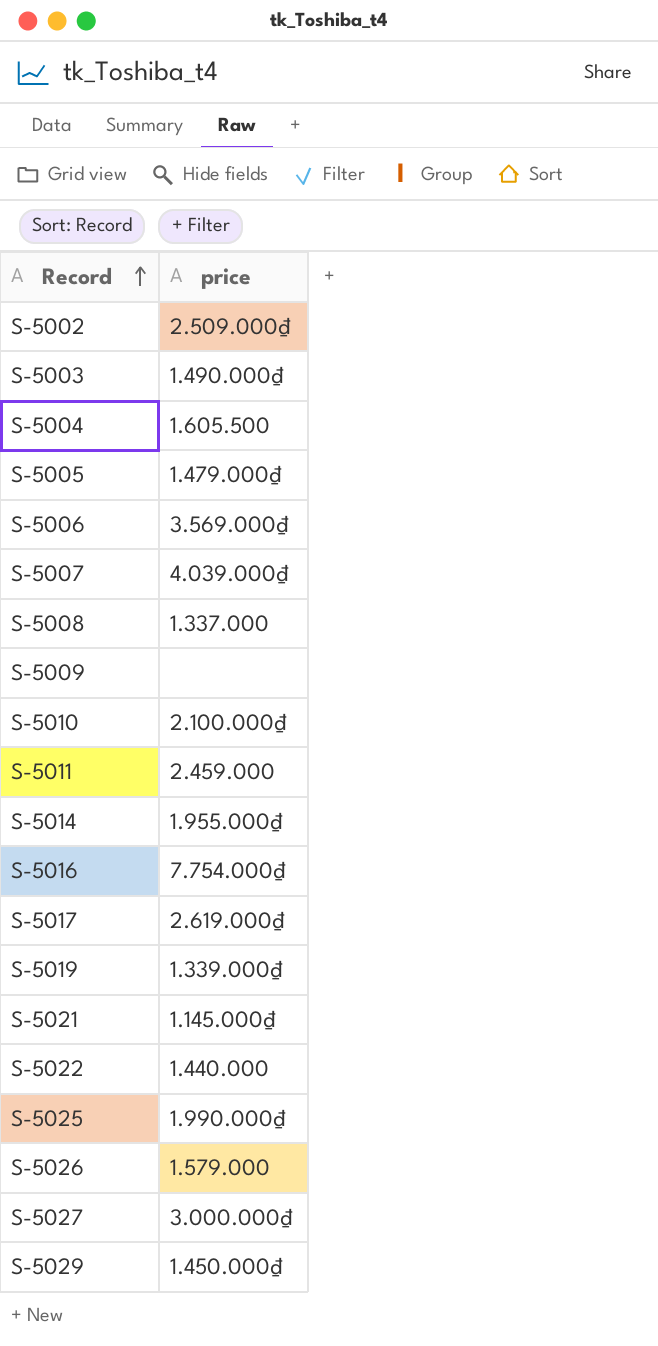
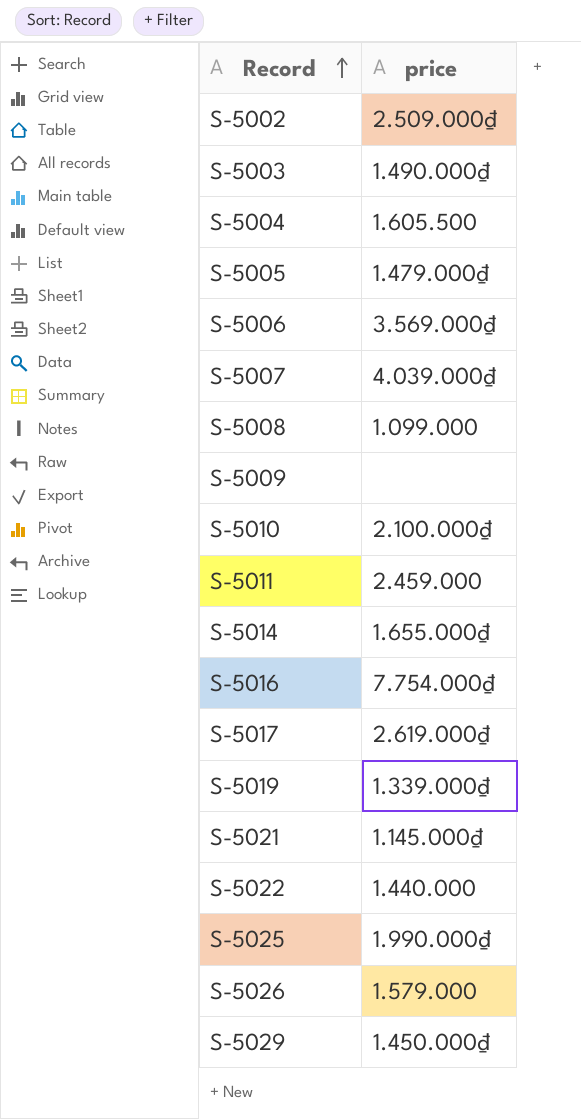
row S-5027: 3.000.000₫ -> none
S-5008 | price: 1.337.000 -> 1.099.000
S-5014 | price: 1.955.000₫ -> 1.655.000₫

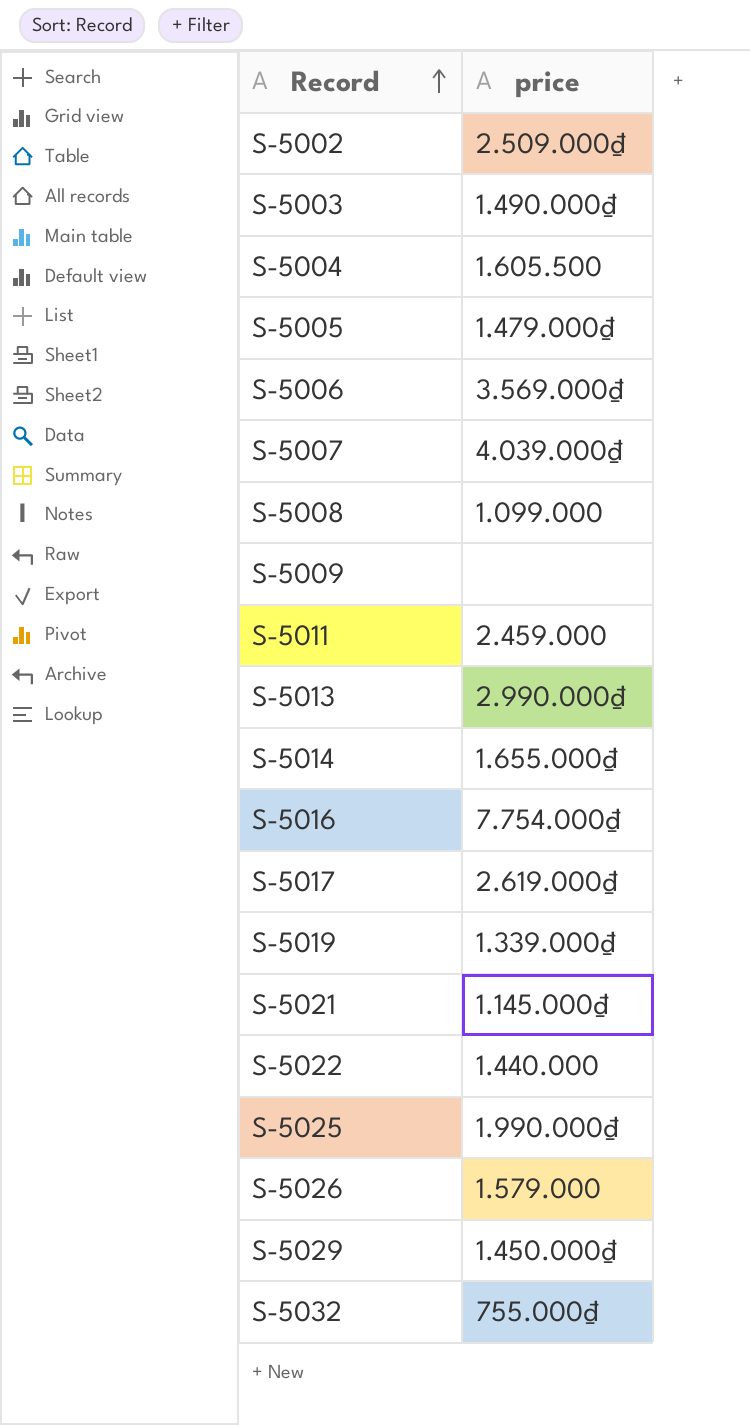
row S-5010: 2.100.000₫ -> none
row S-5013: none -> 2.990.000₫
row S-5032: none -> 755.000₫

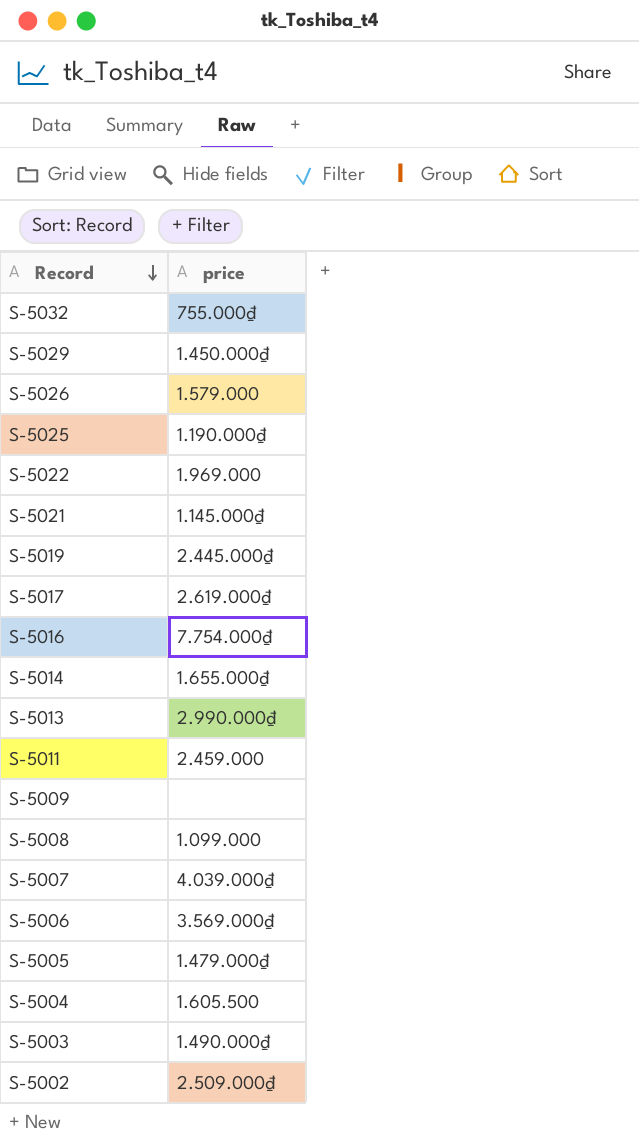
row order: Record ascending -> Record descending
S-5025 | price: 1.990.000₫ -> 1.190.000₫
S-5022 | price: 1.440.000 -> 1.969.000
S-5019 | price: 1.339.000₫ -> 2.445.000₫

